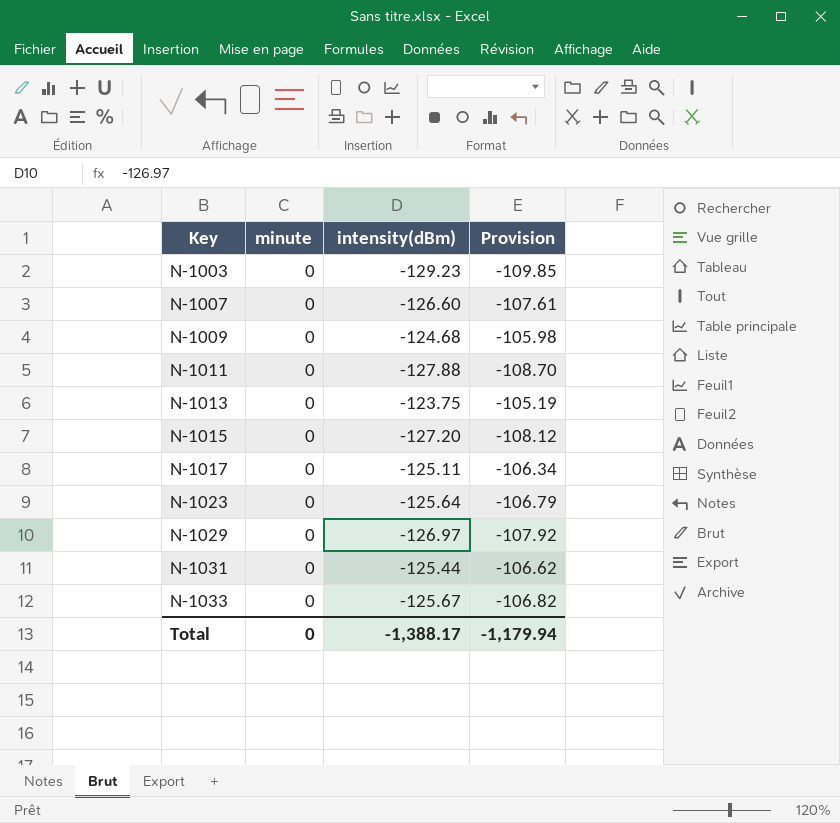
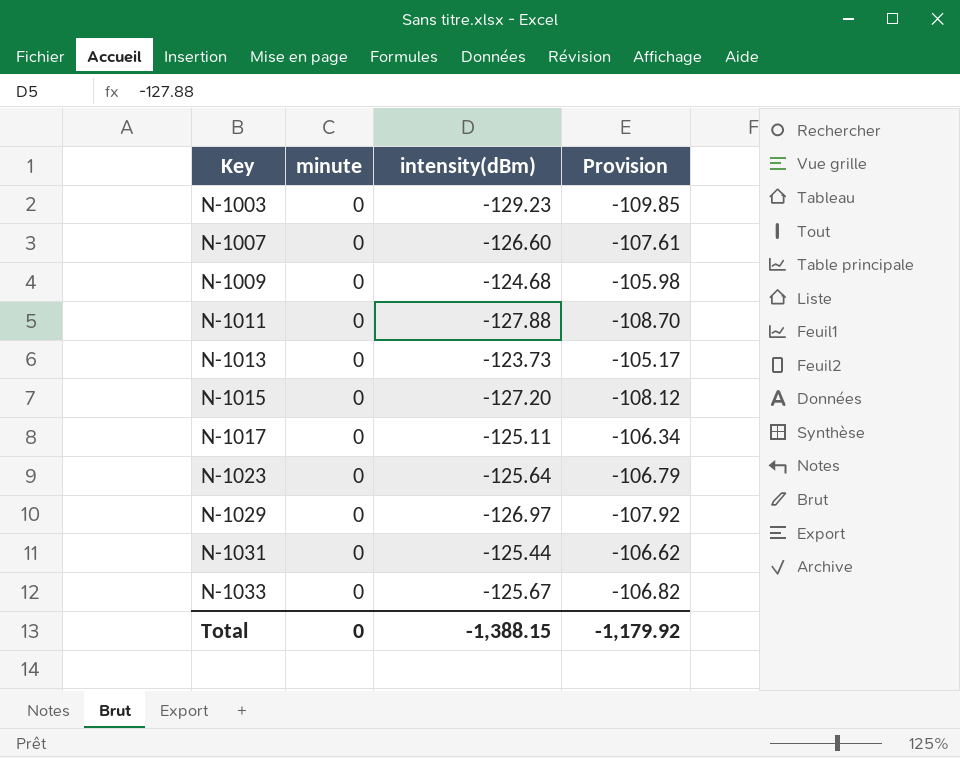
N-1013 | intensity(dBm): -123.75 -> -123.73
N-1013 | Provision: -105.19 -> -105.17
Total | intensity(dBm): -1,388.17 -> -1,388.15
Total | Provision: -1,179.94 -> -1,179.92

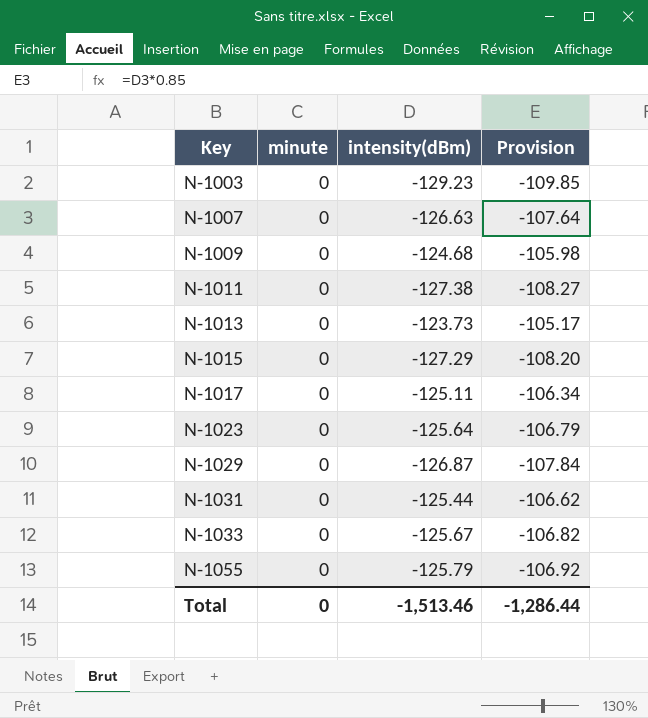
N-1007 | intensity(dBm): -126.60 -> -126.63
N-1007 | Provision: -107.61 -> -107.64
N-1011 | intensity(dBm): -127.88 -> -127.38
N-1011 | Provision: -108.70 -> -108.27
N-1015 | intensity(dBm): -127.20 -> -127.29
N-1015 | Provision: -108.12 -> -108.20
N-1029 | intensity(dBm): -126.97 -> -126.87
N-1029 | Provision: -107.92 -> -107.84
row N-1055: none -> 0 | -125.79 | -106.92
Total | intensity(dBm): -1,388.15 -> -1,513.46
Total | Provision: -1,179.92 -> -1,286.44

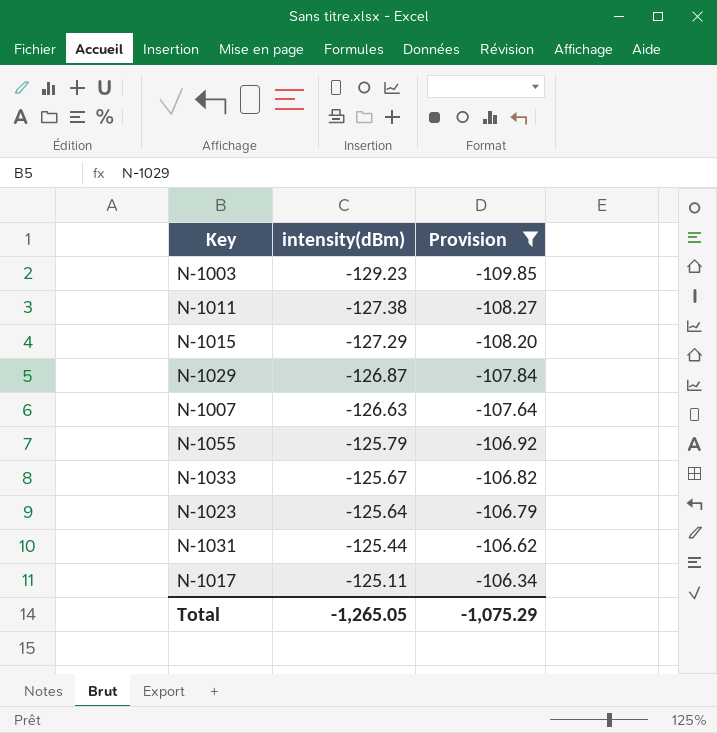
filter: none -> Provision <= -106.34
row order: Key ascending -> intensity(dBm) ascending
column minute | position: 2 -> none
Total | intensity(dBm): -1,513.46 -> -1,265.05
Total | Provision: -1,286.44 -> -1,075.29

